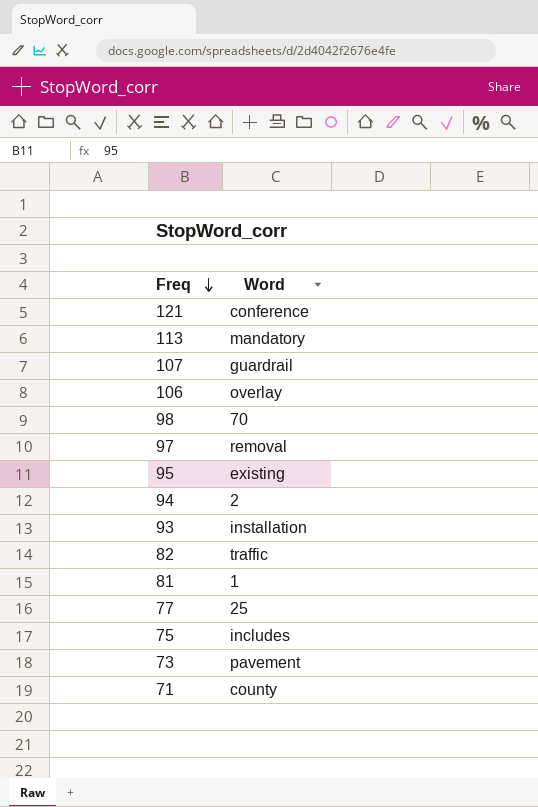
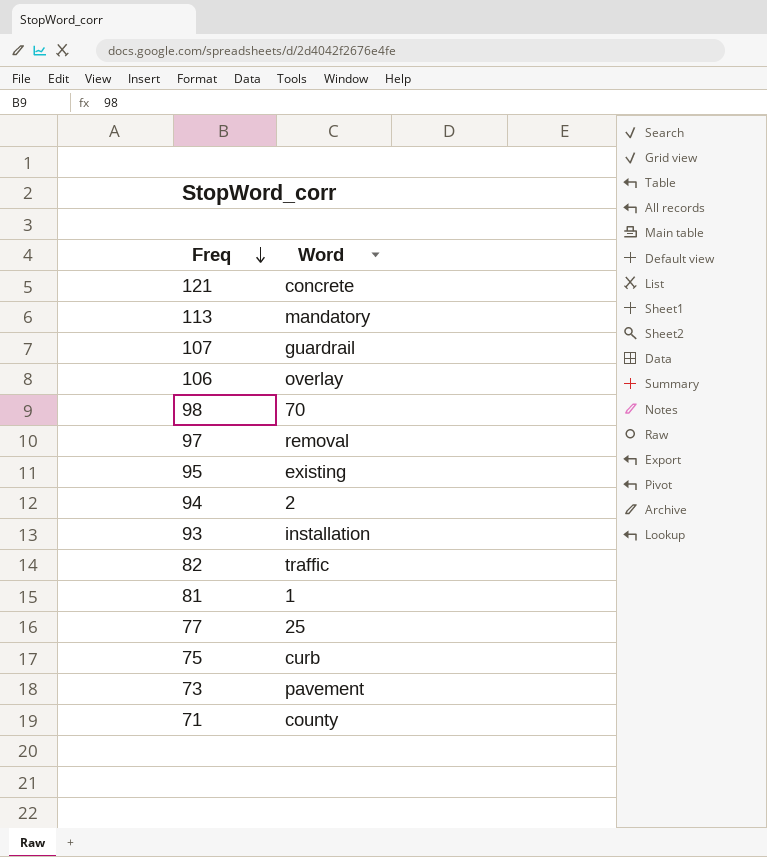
121 | Word: conference -> concrete
75 | Word: includes -> curb

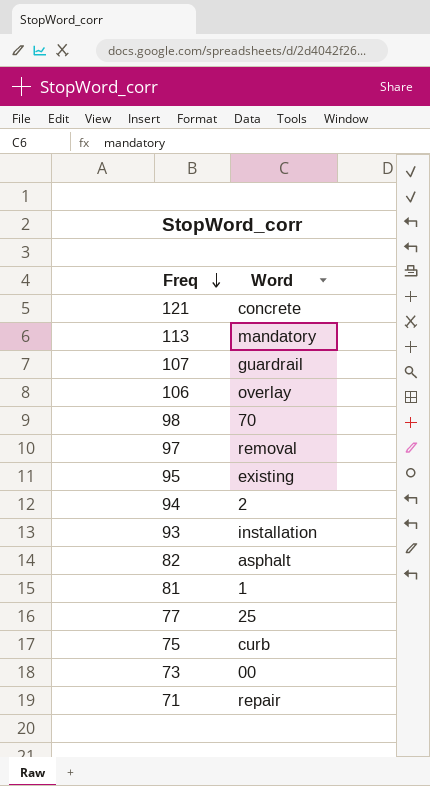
82 | Word: traffic -> asphalt
73 | Word: pavement -> 00
71 | Word: county -> repair

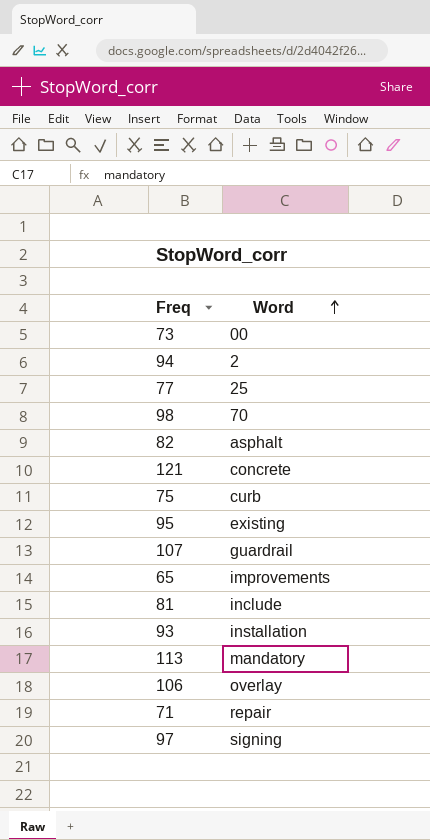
row order: Freq descending -> Word ascending
row 65: none -> improvements
81 | Word: 1 -> include
97 | Word: removal -> signing

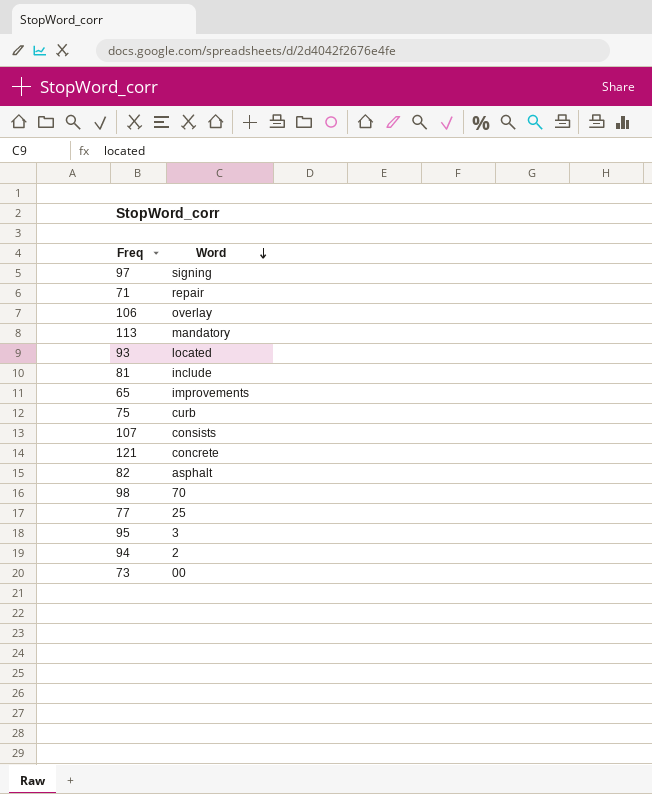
row order: Word ascending -> Word descending
93 | Word: installation -> located
107 | Word: guardrail -> consists
95 | Word: existing -> 3

